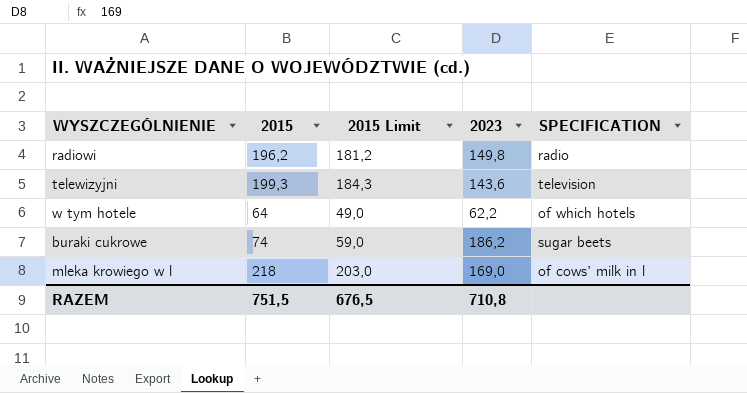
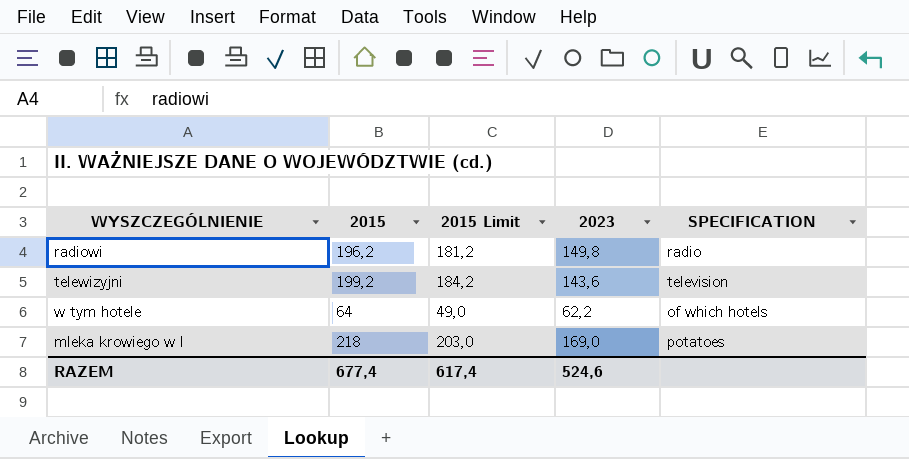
row buraki cukrowe: 74 | 59,0 | 186,2 | sugar beets -> none
telewizyjni | 2015: 199,3 -> 199,2
telewizyjni | 2015 Limit: 184,3 -> 184,2
mleka krowiego w l | SPECIFICATION: of cows’ milk in l -> potatoes
RAZEM | 2015: 751,5 -> 677,4
RAZEM | 2015 Limit: 676,5 -> 617,4
RAZEM | 2023: 710,8 -> 524,6

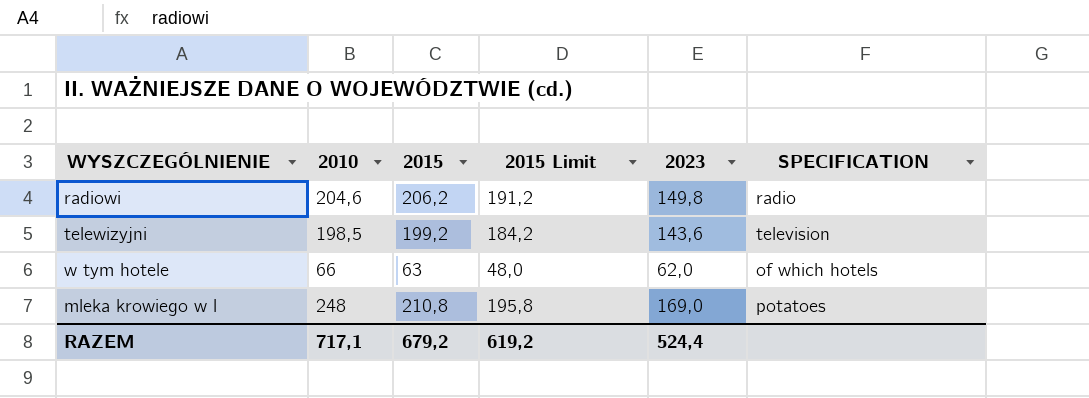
column 2010 | position: none -> 2
radiowi | 2015: 196,2 -> 206,2
radiowi | 2015 Limit: 181,2 -> 191,2
w tym hotele | 2015: 64 -> 63
w tym hotele | 2015 Limit: 49,0 -> 48,0
w tym hotele | 2023: 62,2 -> 62,0
mleka krowiego w l | 2015: 218 -> 210,8
mleka krowiego w l | 2015 Limit: 203,0 -> 195,8
RAZEM | 2015: 677,4 -> 679,2
RAZEM | 2015 Limit: 617,4 -> 619,2
RAZEM | 2023: 524,6 -> 524,4

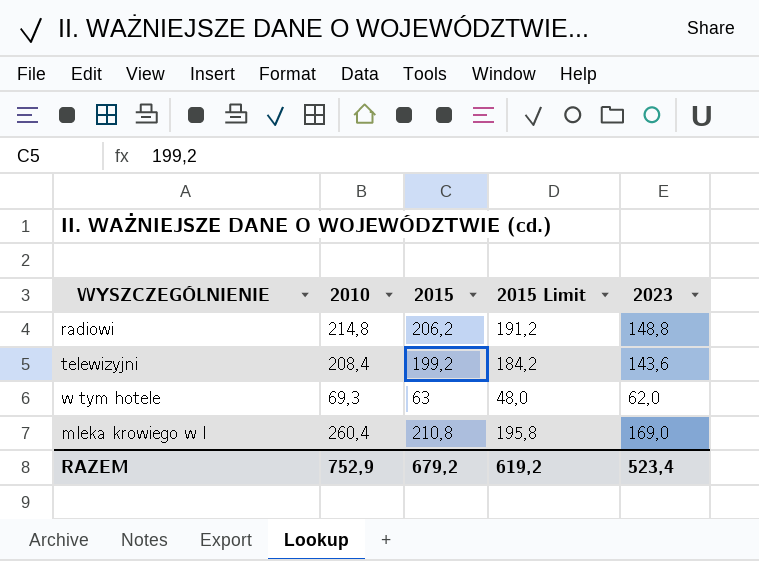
column SPECIFICATION | position: 6 -> none
radiowi | 2010: 204,6 -> 214,8
radiowi | 2023: 149,8 -> 148,8
telewizyjni | 2010: 198,5 -> 208,4
w tym hotele | 2010: 66 -> 69,3
mleka krowiego w l | 2010: 248 -> 260,4
RAZEM | 2010: 717,1 -> 752,9
RAZEM | 2023: 524,4 -> 523,4

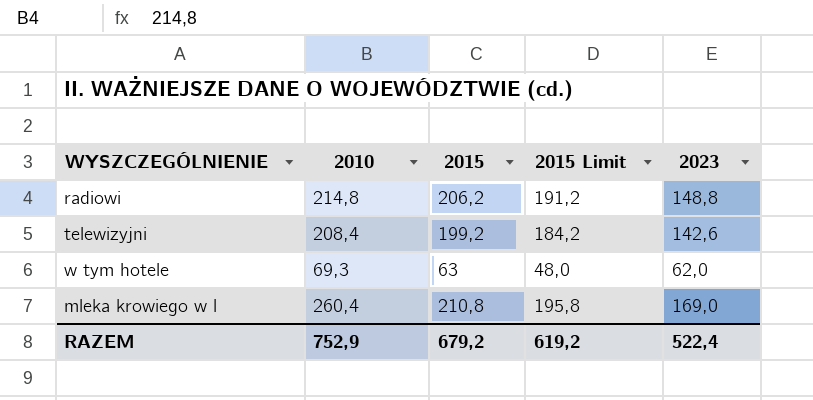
telewizyjni | 2023: 143,6 -> 142,6
RAZEM | 2023: 523,4 -> 522,4

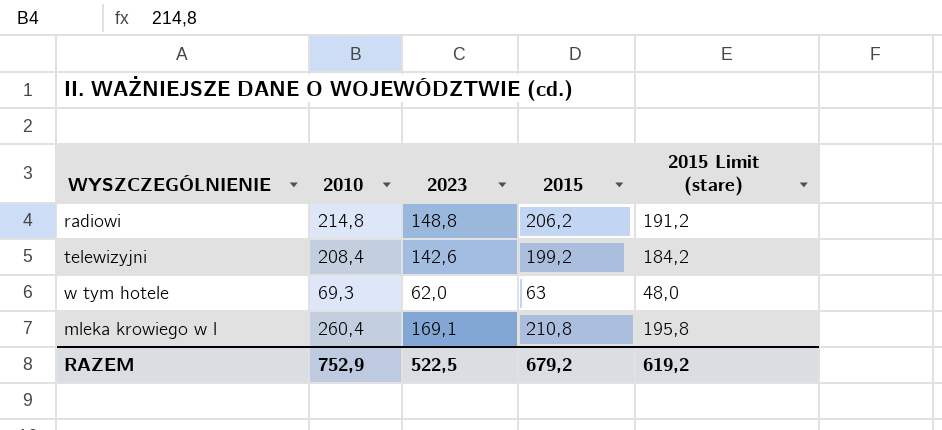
column 2023 | position: 5 -> 3
column name: 2015 Limit -> 2015 Limit (stare)
mleka krowiego w l | 2023: 169,0 -> 169,1
RAZEM | 2023: 522,4 -> 522,5

